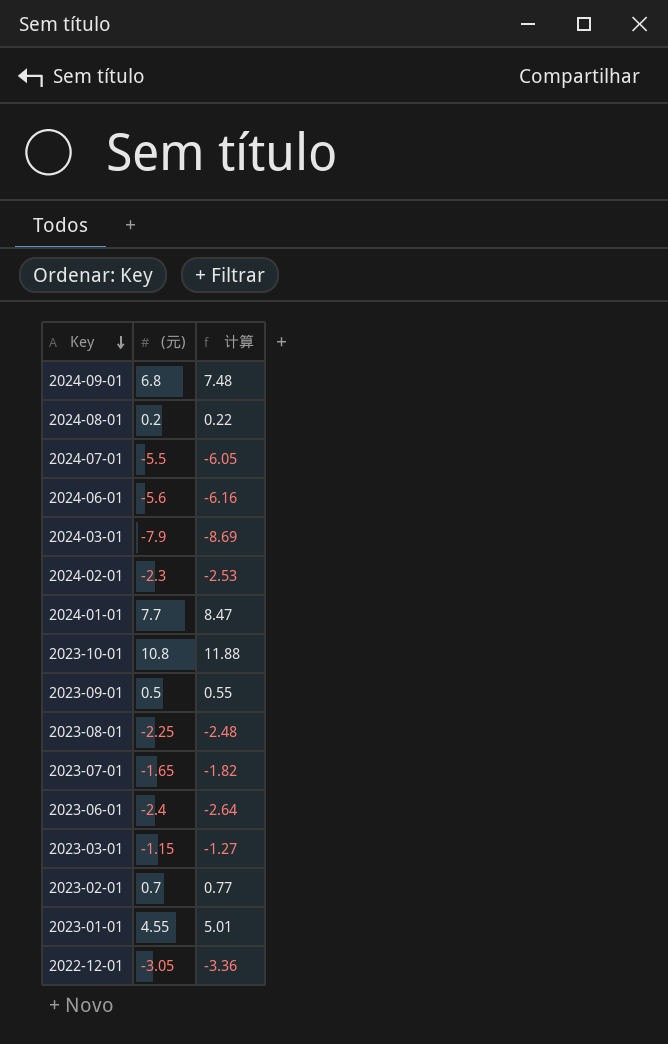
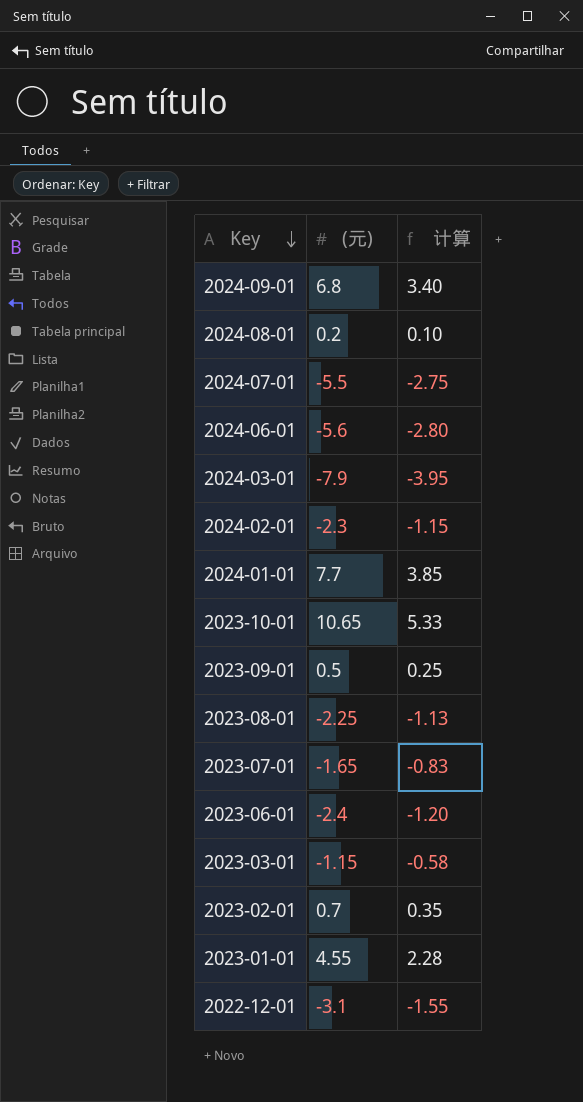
column 计算 | formula: [(元)] * 1.1 -> [(元)] * 0.5
2023-10-01 | (元): 10.8 -> 10.65
2022-12-01 | (元): -3.05 -> -3.1

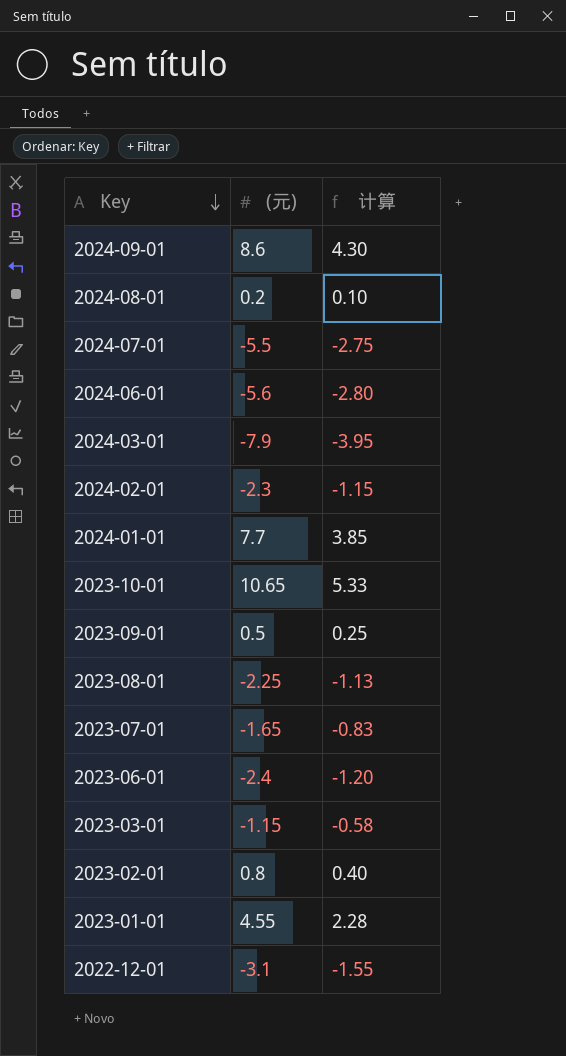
2024-09-01 | (元): 6.8 -> 8.6
2024-09-01 | 计算: 3.40 -> 4.30
2023-02-01 | (元): 0.7 -> 0.8
2023-02-01 | 计算: 0.35 -> 0.40

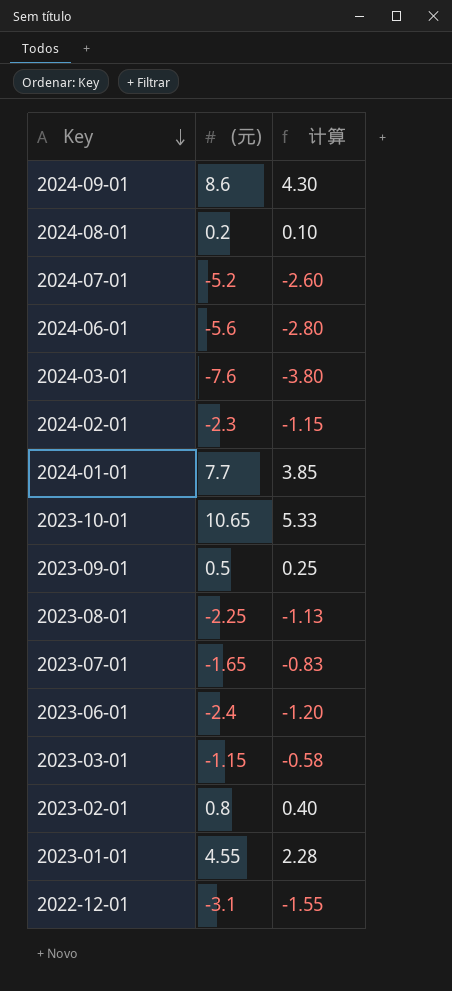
2024-07-01 | (元): -5.5 -> -5.2
2024-07-01 | 计算: -2.75 -> -2.60
2024-03-01 | (元): -7.9 -> -7.6
2024-03-01 | 计算: -3.95 -> -3.80

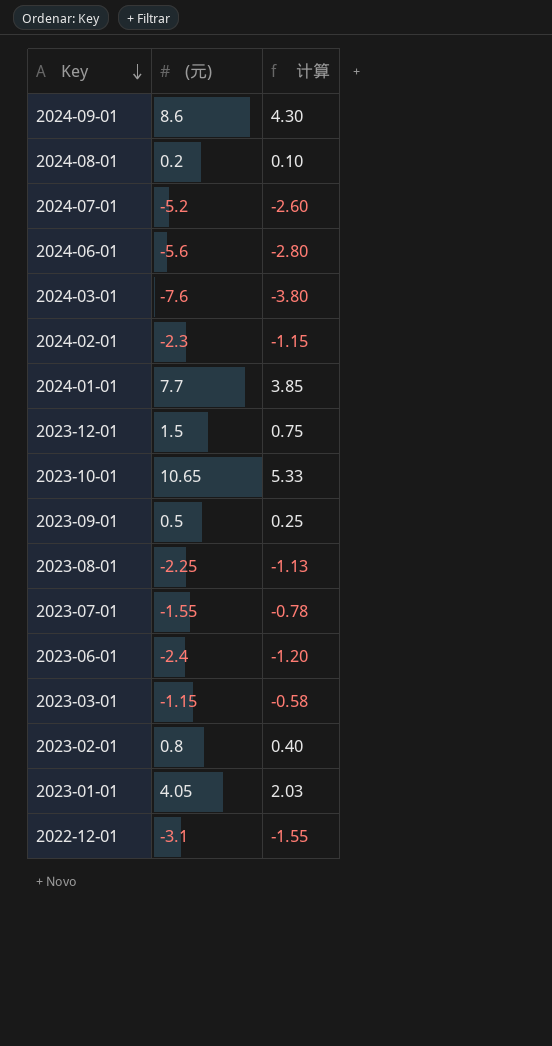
row 2023-12-01: none -> 1.5 | 0.75
2023-07-01 | (元): -1.65 -> -1.55
2023-07-01 | 计算: -0.83 -> -0.78
2023-01-01 | (元): 4.55 -> 4.05
2023-01-01 | 计算: 2.28 -> 2.03

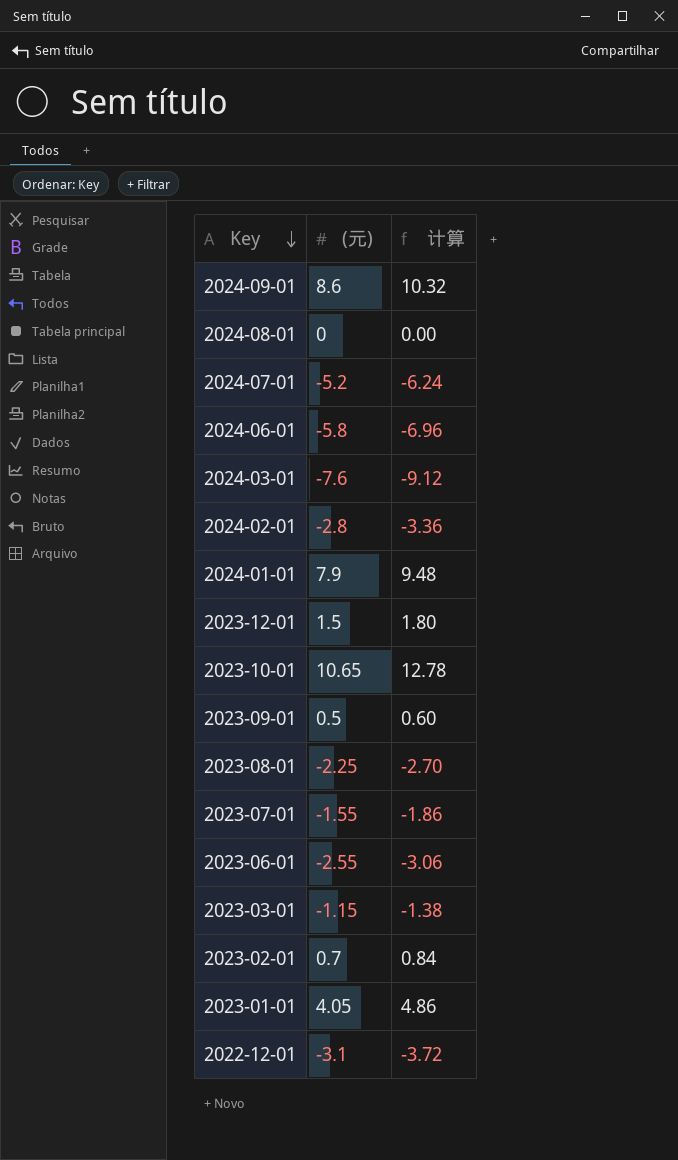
column 计算 | formula: [(元)] * 0.5 -> [(元)] * 1.2
2024-08-01 | (元): 0.2 -> 0
2024-06-01 | (元): -5.6 -> -5.8
2024-02-01 | (元): -2.3 -> -2.8
2024-01-01 | (元): 7.7 -> 7.9
2023-06-01 | (元): -2.4 -> -2.55
2023-02-01 | (元): 0.8 -> 0.7

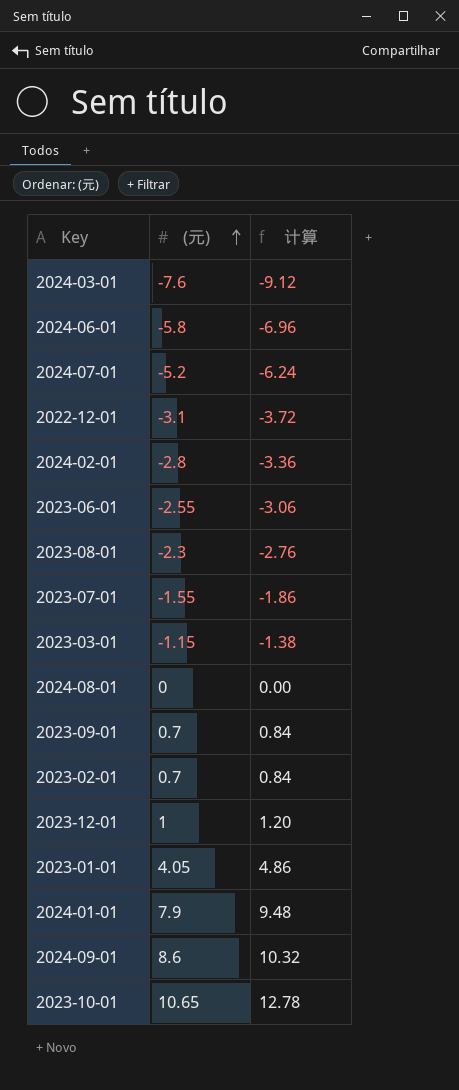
row order: Key descending -> (元) ascending
2023-08-01 | (元): -2.25 -> -2.3
2023-08-01 | 计算: -2.70 -> -2.76
2023-09-01 | (元): 0.5 -> 0.7
2023-09-01 | 计算: 0.60 -> 0.84
2023-12-01 | (元): 1.5 -> 1
2023-12-01 | 计算: 1.80 -> 1.20

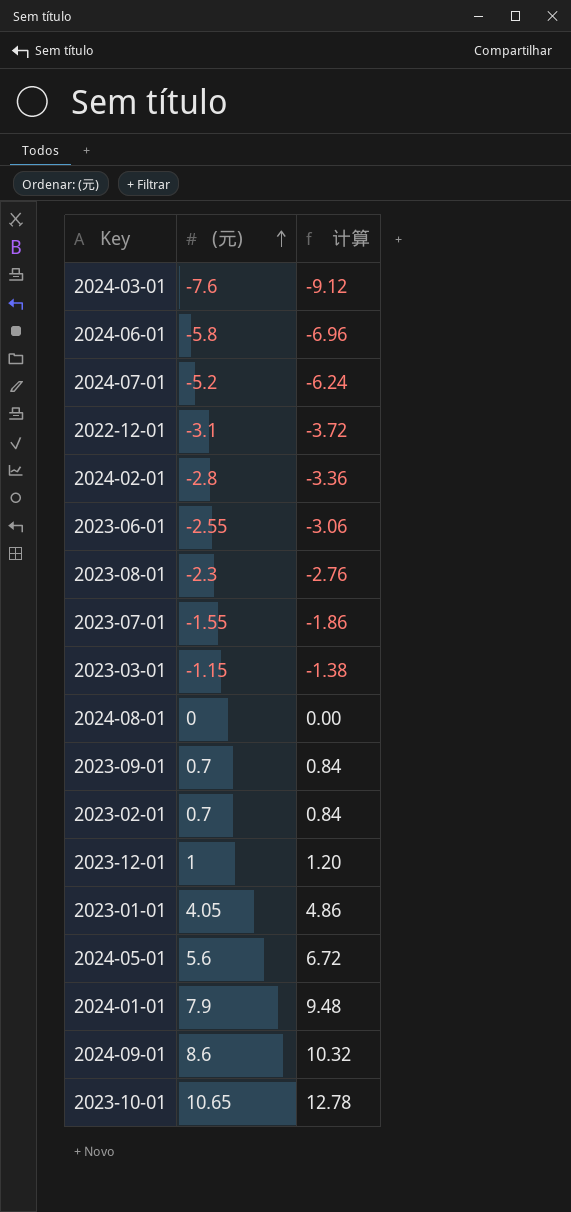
row 2024-05-01: none -> 5.6 | 6.72

